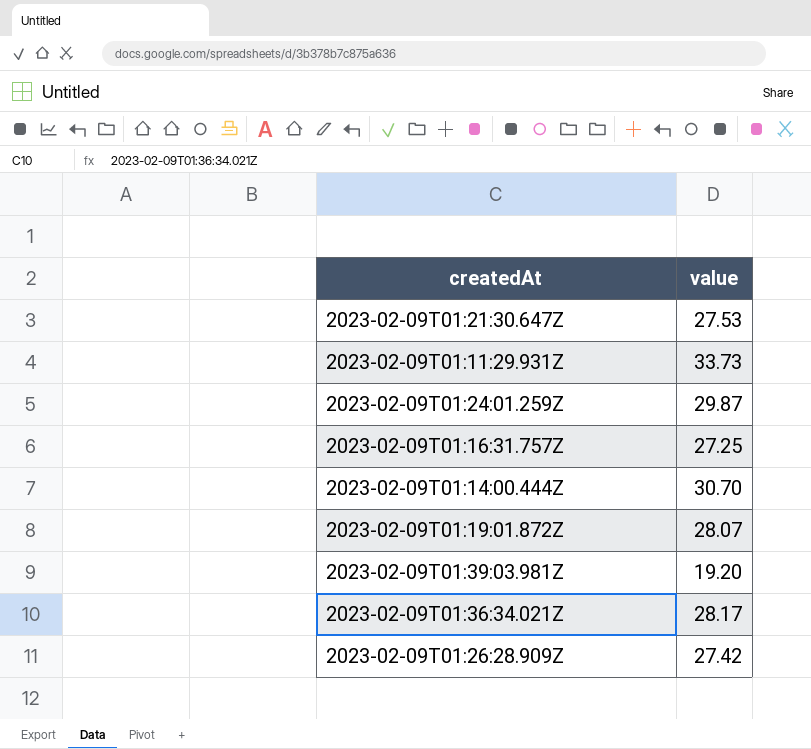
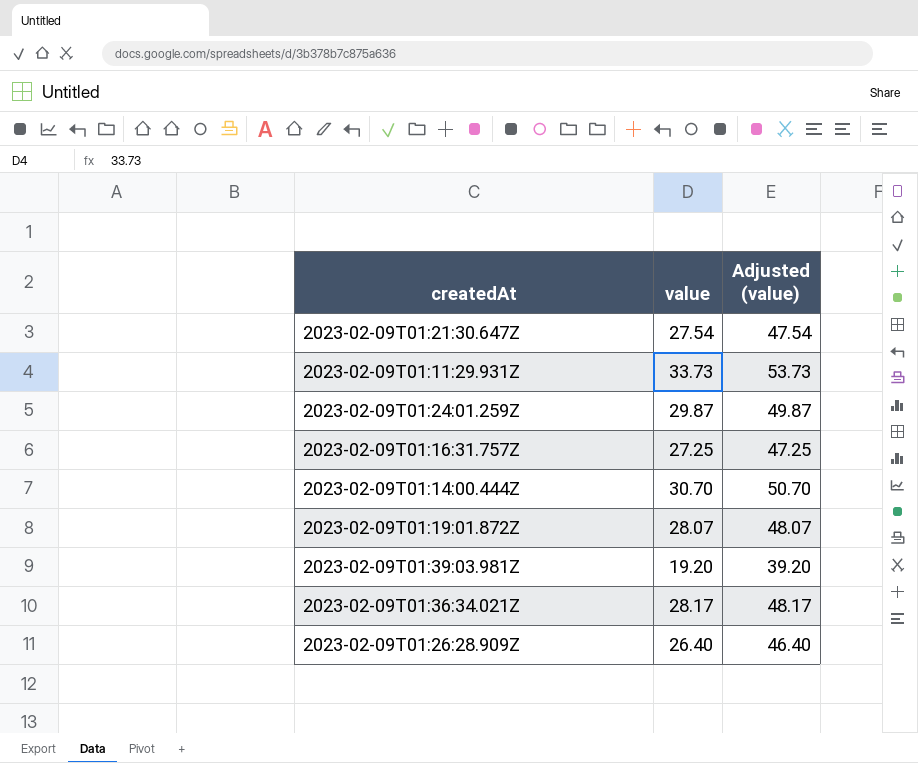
column Adjusted (value) | formula: none -> [value] + 20
2023-02-09T01:21:30.647Z | value: 27.53 -> 27.54
2023-02-09T01:26:28.909Z | value: 27.42 -> 26.40

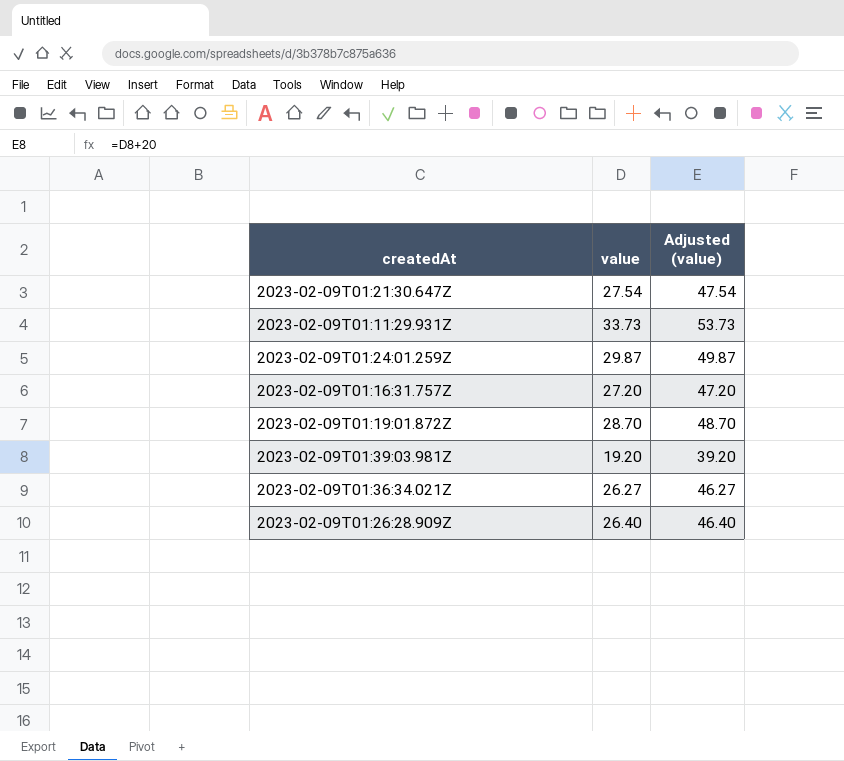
row 2023-02-09T01:14:00.444Z: 30.70 | 50.70 -> none
2023-02-09T01:16:31.757Z | value: 27.25 -> 27.20
2023-02-09T01:16:31.757Z | Adjusted (value): 47.25 -> 47.20
2023-02-09T01:19:01.872Z | value: 28.07 -> 28.70
2023-02-09T01:19:01.872Z | Adjusted (value): 48.07 -> 48.70
2023-02-09T01:36:34.021Z | value: 28.17 -> 26.27
2023-02-09T01:36:34.021Z | Adjusted (value): 48.17 -> 46.27

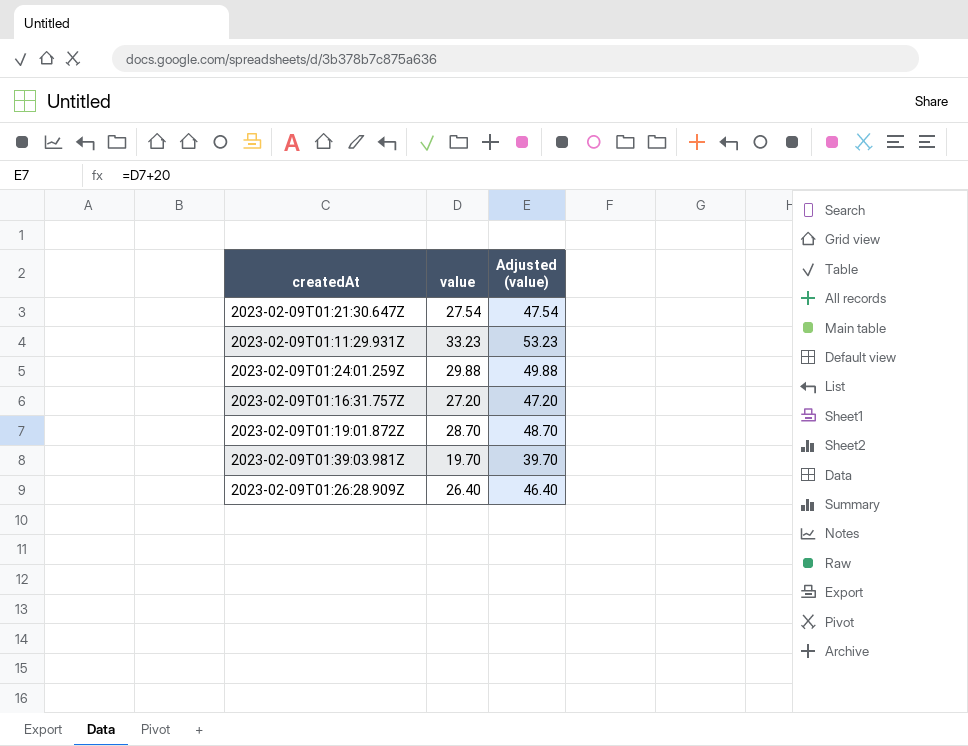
row 2023-02-09T01:36:34.021Z: 26.27 | 46.27 -> none
2023-02-09T01:11:29.931Z | value: 33.73 -> 33.23
2023-02-09T01:11:29.931Z | Adjusted (value): 53.73 -> 53.23
2023-02-09T01:24:01.259Z | value: 29.87 -> 29.88
2023-02-09T01:24:01.259Z | Adjusted (value): 49.87 -> 49.88
2023-02-09T01:39:03.981Z | value: 19.20 -> 19.70
2023-02-09T01:39:03.981Z | Adjusted (value): 39.20 -> 39.70

